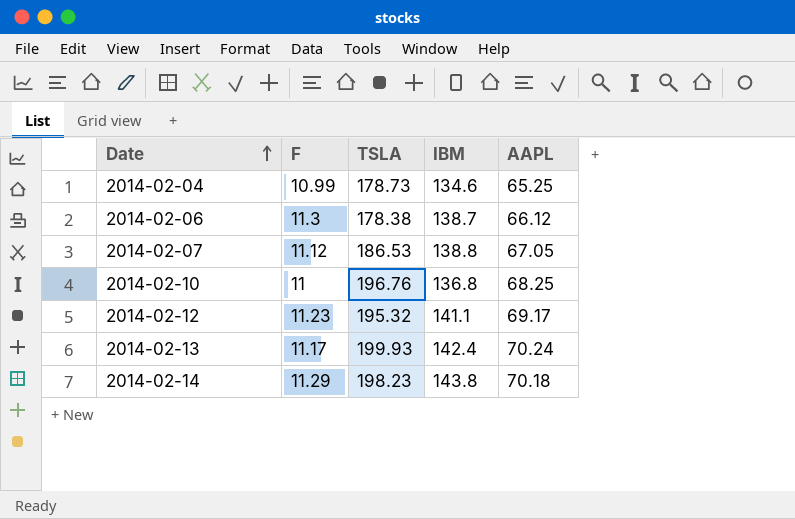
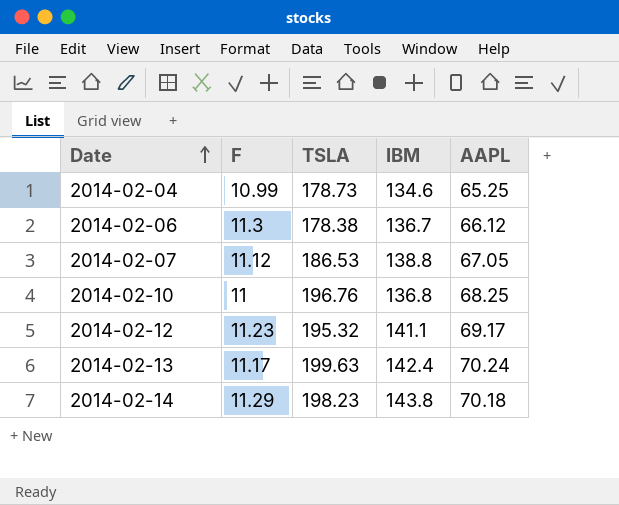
2014-02-06 | IBM: 138.7 -> 136.7
2014-02-13 | TSLA: 199.93 -> 199.63

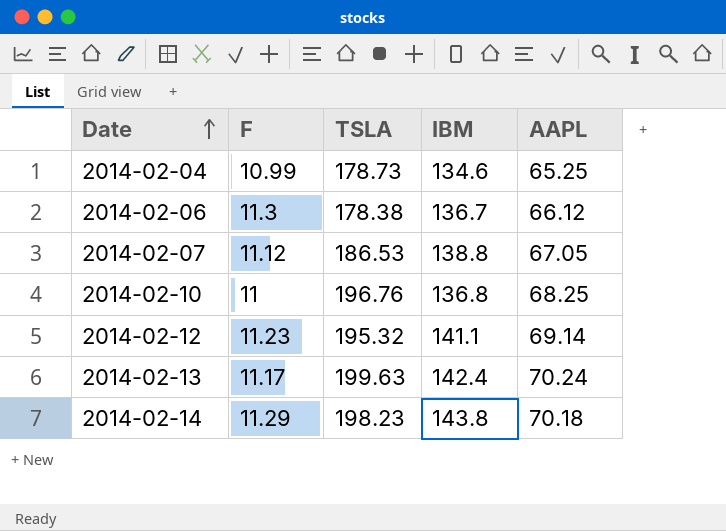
2014-02-12 | AAPL: 69.17 -> 69.14

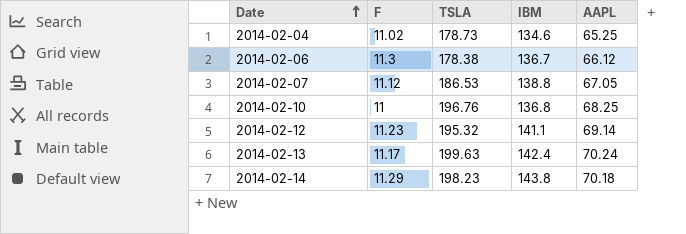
2014-02-04 | F: 10.99 -> 11.02

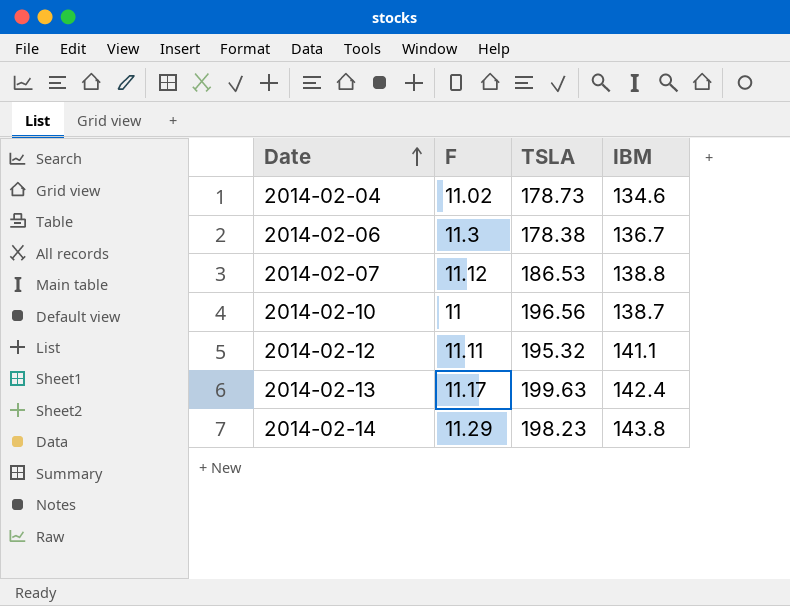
column AAPL | position: 5 -> none
2014-02-10 | TSLA: 196.76 -> 196.56
2014-02-10 | IBM: 136.8 -> 138.7
2014-02-12 | F: 11.23 -> 11.11

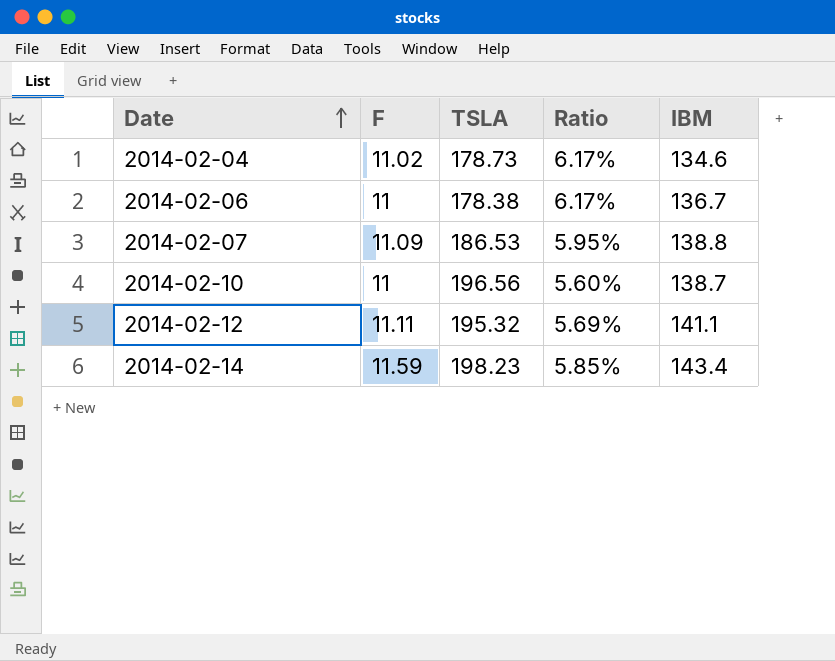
column Ratio | formula: none -> [F] / [TSLA]
row 2014-02-13: 11.17 | 199.63 | 142.4 -> none
2014-02-06 | F: 11.3 -> 11
2014-02-07 | F: 11.12 -> 11.09
2014-02-14 | F: 11.29 -> 11.59
2014-02-14 | IBM: 143.8 -> 143.4

